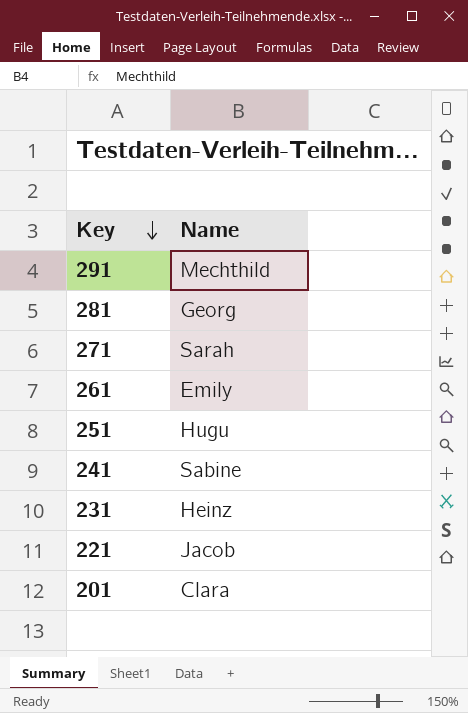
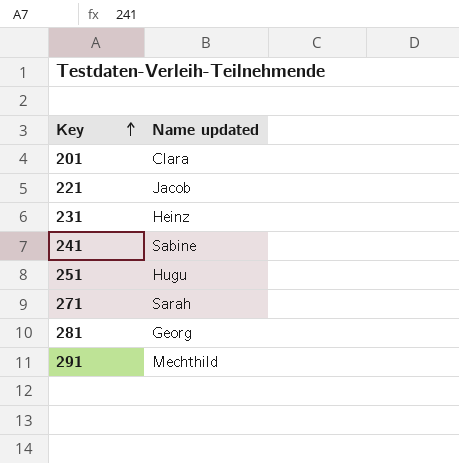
row order: Key descending -> Key ascending
column name: Name -> Name updated
row 261: Emily -> none

